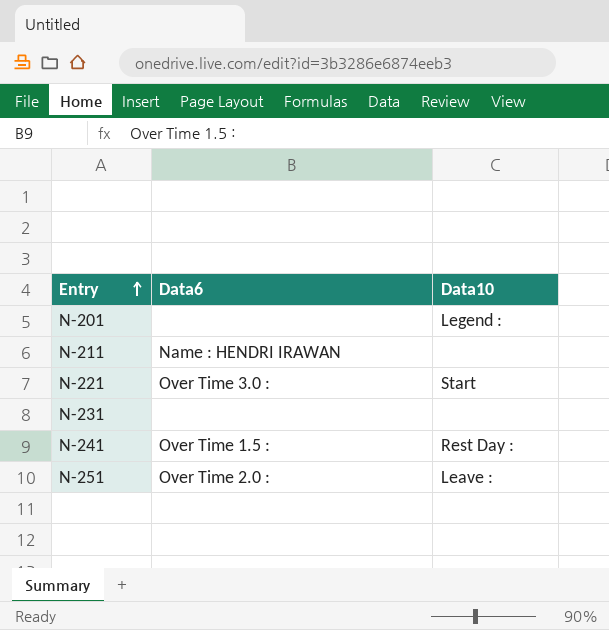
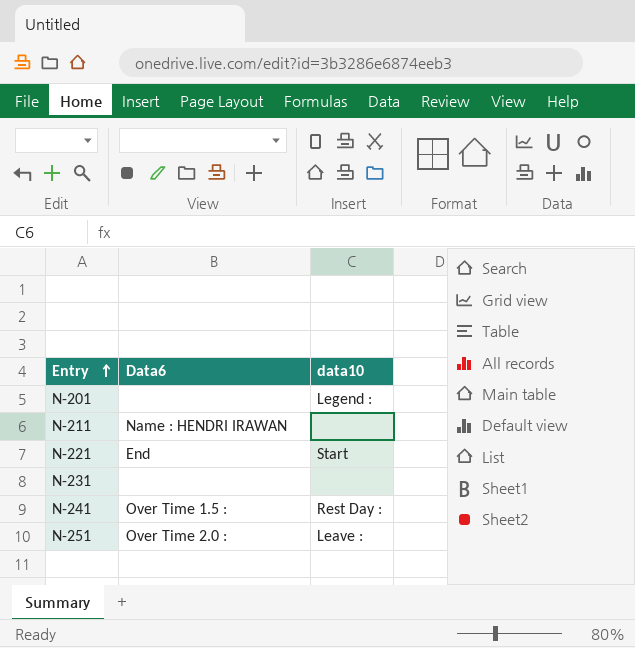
column name: Data10 -> data10
N-221 | Data6: Over Time 3.0 : -> End

